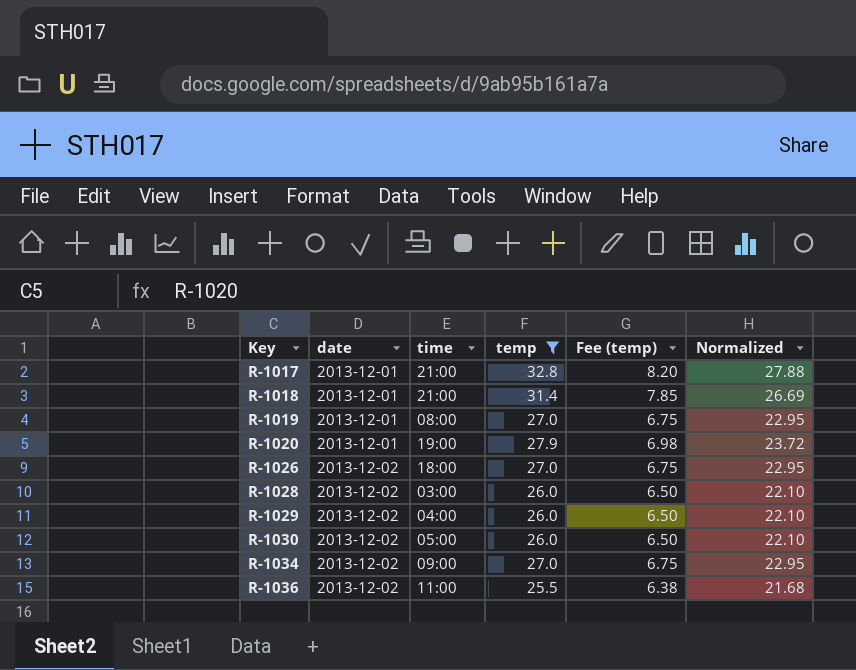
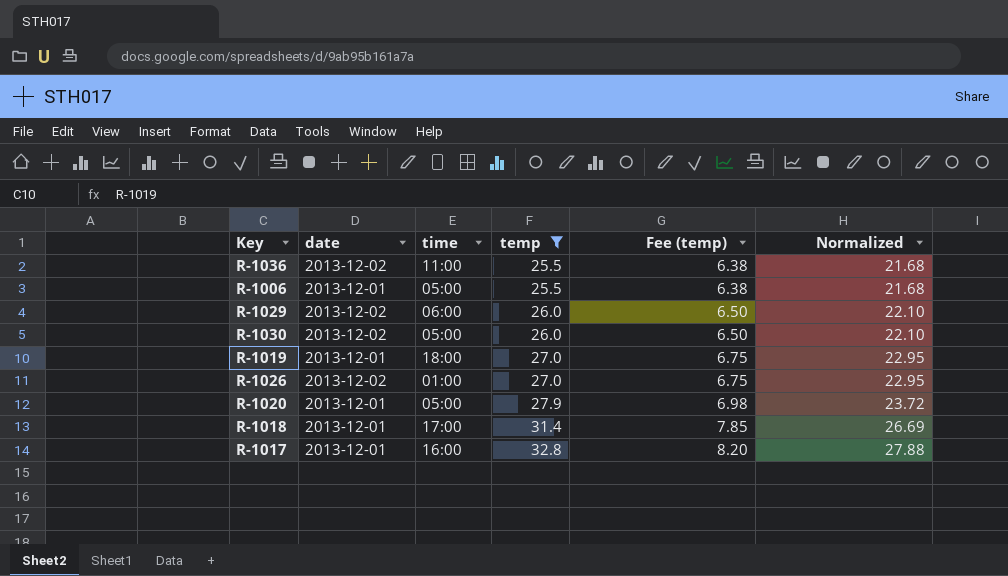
row order: Key ascending -> temp ascending
row R-1028: 2013-12-02 | 03:00 | 26.0 | 6.50 | 22.10 -> none
row R-1034: 2013-12-02 | 09:00 | 27.0 | 6.75 | 22.95 -> none
row R-1006: none -> 2013-12-01 | 05:00 | 25.5 | 6.38 | 21.68
R-1029 | time: 04:00 -> 06:00
R-1019 | time: 08:00 -> 18:00
R-1026 | time: 18:00 -> 01:00
R-1020 | time: 19:00 -> 05:00
R-1018 | time: 21:00 -> 17:00
R-1017 | time: 21:00 -> 16:00

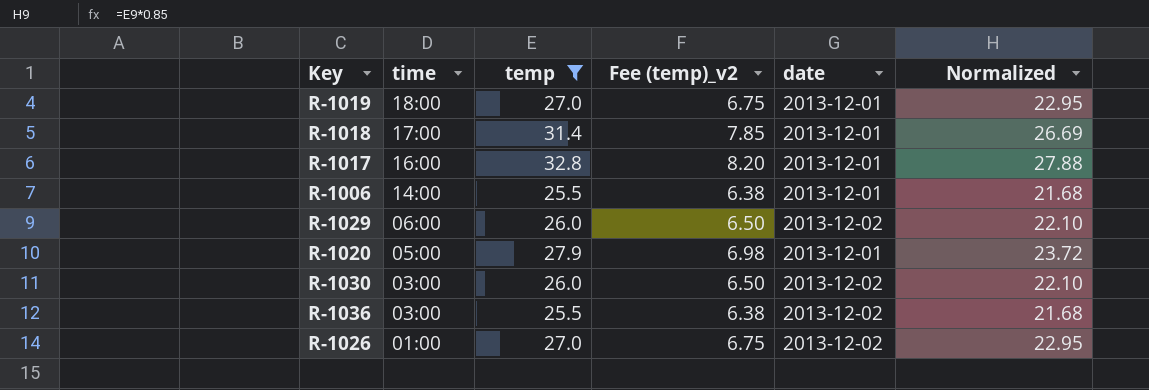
row order: temp ascending -> time descending
column name: Fee (temp) -> Fee (temp)_v2
column date | position: 2 -> 5
R-1006 | time: 05:00 -> 14:00
R-1030 | time: 05:00 -> 03:00
R-1036 | time: 11:00 -> 03:00

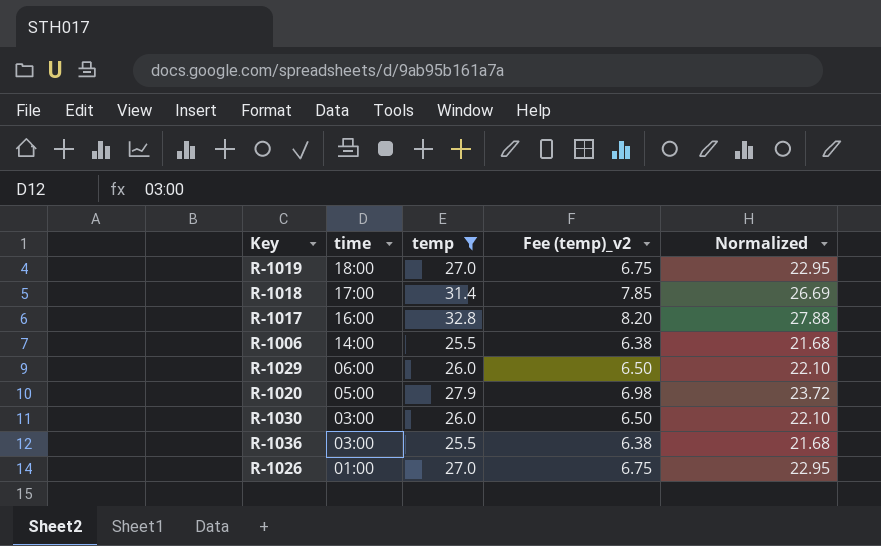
column date | position: 5 -> none

